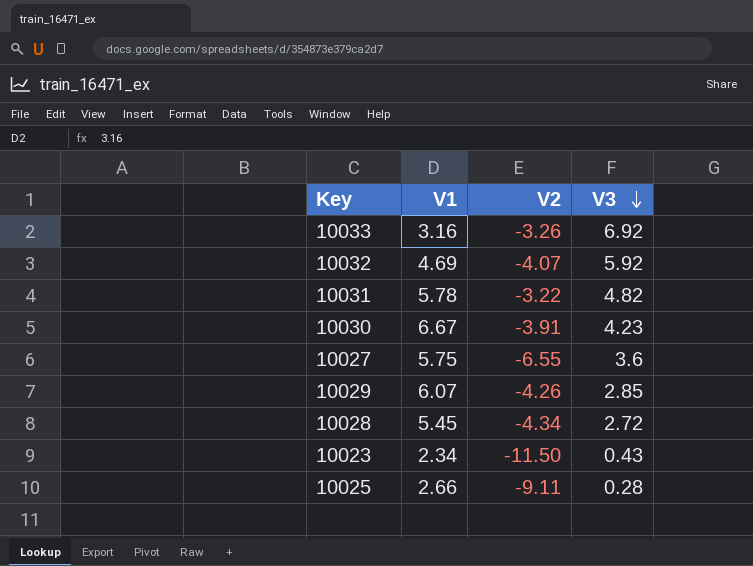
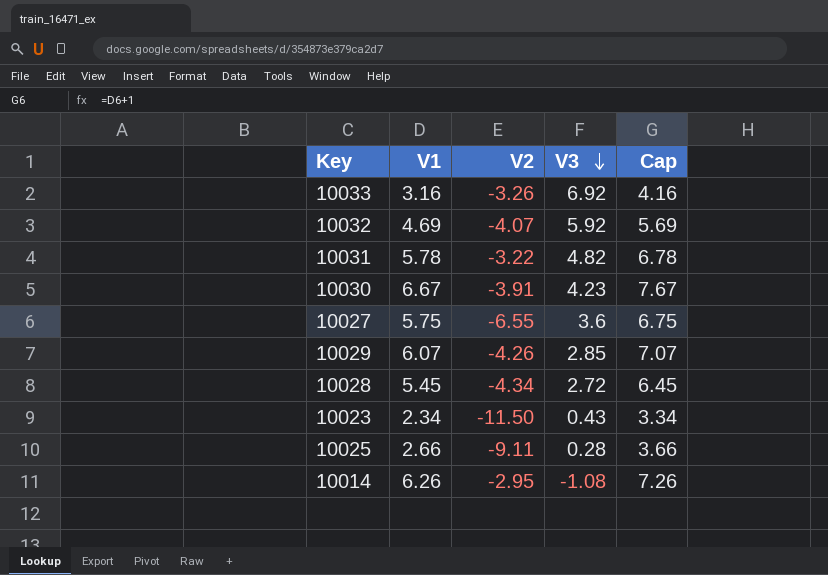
column Cap | formula: none -> [V1] + 1
row 10014: none -> 6.26 | -2.95 | -1.08 | 7.26

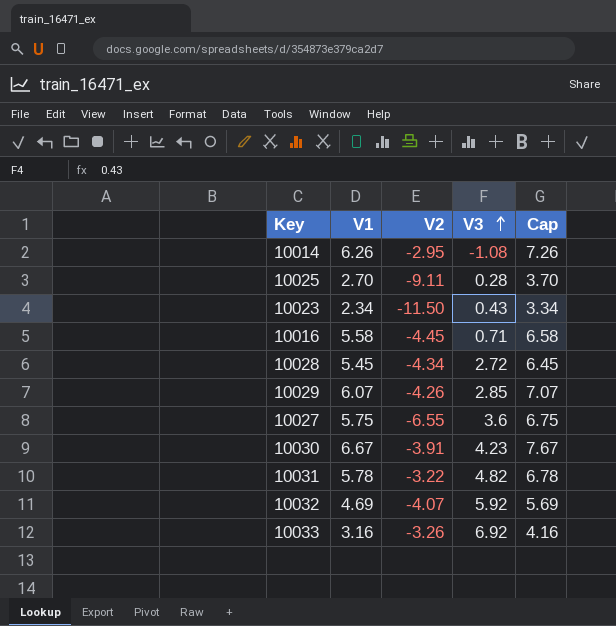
row order: V3 descending -> V3 ascending
10025 | V1: 2.66 -> 2.70
10025 | Cap: 3.66 -> 3.70
row 10016: none -> 5.58 | -4.45 | 0.71 | 6.58

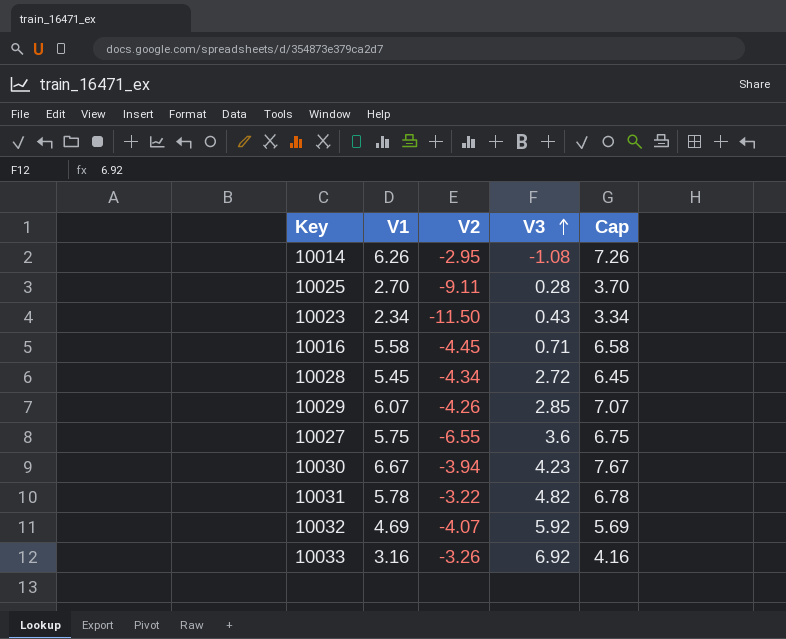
10030 | V2: -3.91 -> -3.94

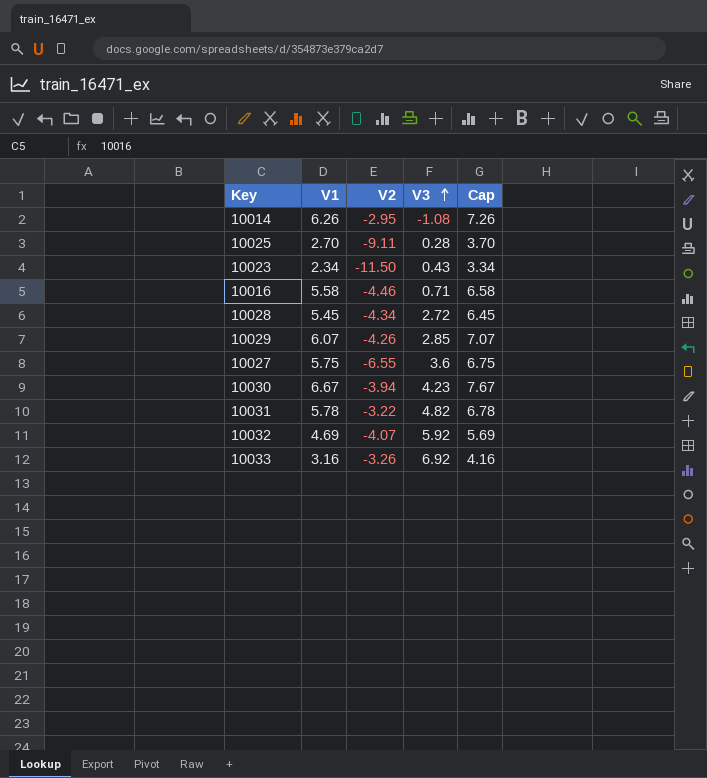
10016 | V2: -4.45 -> -4.46

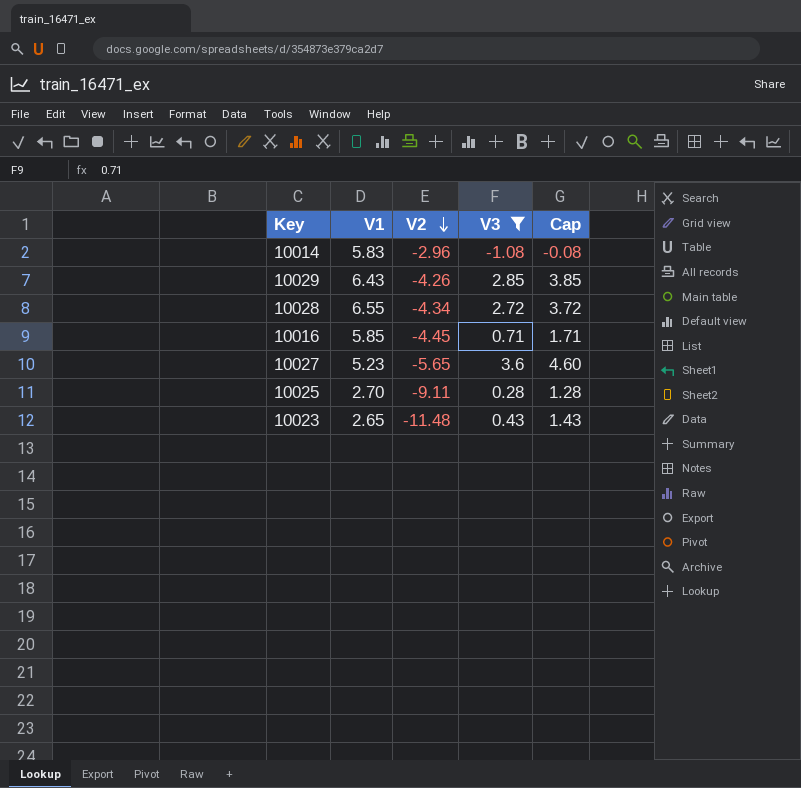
filter: none -> V3 <= 3.6
row order: V3 ascending -> V2 descending
column Cap | formula: [V1] + 1 -> [V3] + 1
10014 | V1: 6.26 -> 5.83
10014 | V2: -2.95 -> -2.96
10029 | V1: 6.07 -> 6.43
10028 | V1: 5.45 -> 6.55
10016 | V1: 5.58 -> 5.85
10016 | V2: -4.46 -> -4.45
10027 | V1: 5.75 -> 5.23
10027 | V2: -6.55 -> -5.65
10023 | V1: 2.34 -> 2.65
10023 | V2: -11.50 -> -11.48

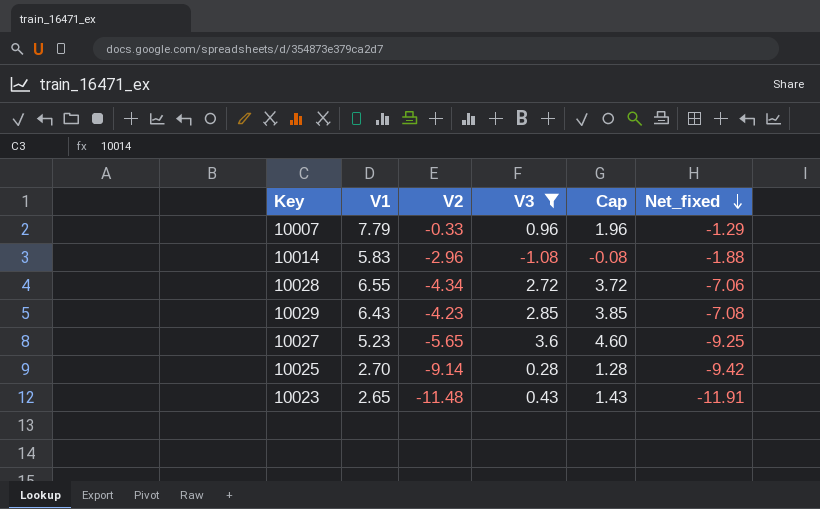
row order: V2 descending -> Net_fixed descending
column Net_fixed | formula: none -> [V2] - [V3]
row 10016: 5.85 | -4.45 | 0.71 | 1.71 -> none
row 10007: none -> 7.79 | -0.33 | 0.96 | 1.96 | -1.29
10029 | V2: -4.26 -> -4.23
10025 | V2: -9.11 -> -9.14

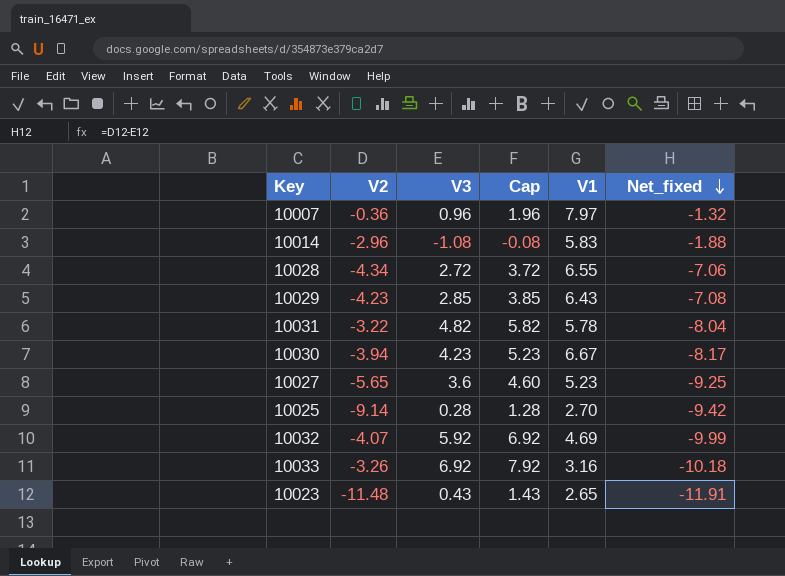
filter: V3 <= 3.6 -> none
column V1 | position: 2 -> 5
10007 | V2: -0.33 -> -0.36
10007 | V1: 7.79 -> 7.97
10007 | Net_fixed: -1.29 -> -1.32

